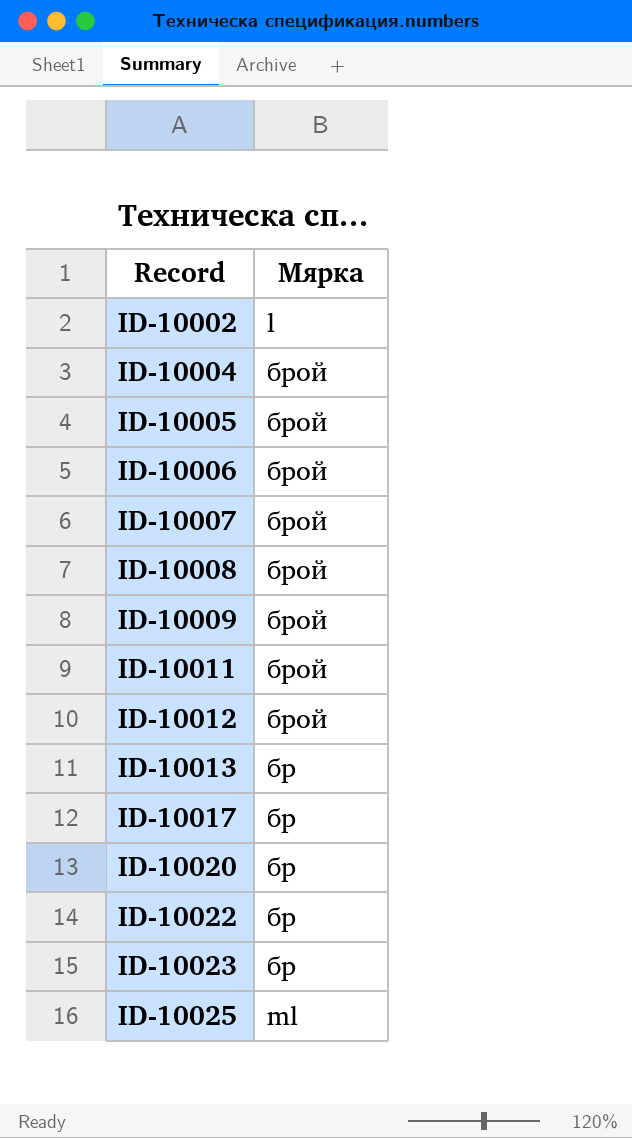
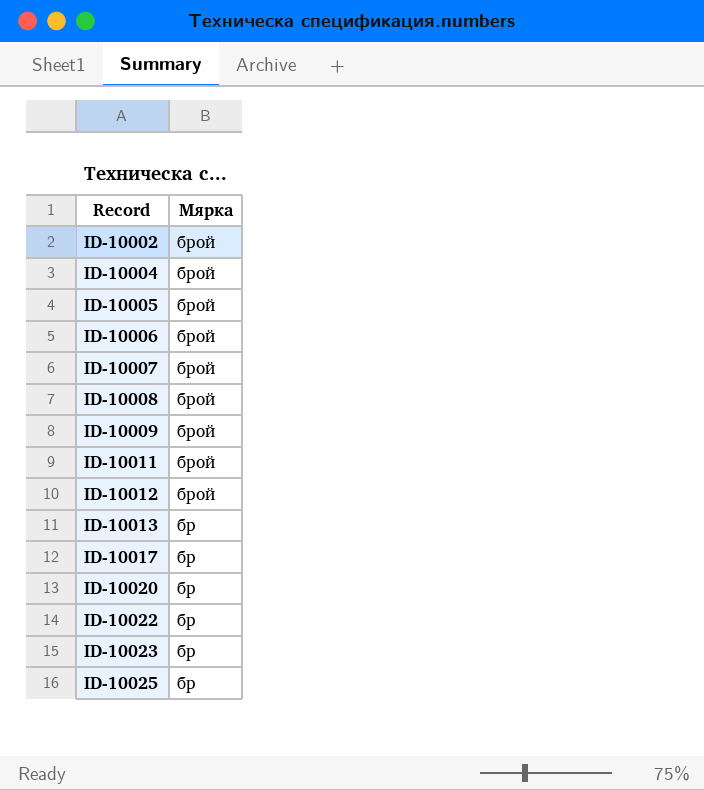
ID-10002 | Мярка: l -> брой
ID-10025 | Мярка: ml -> бр

